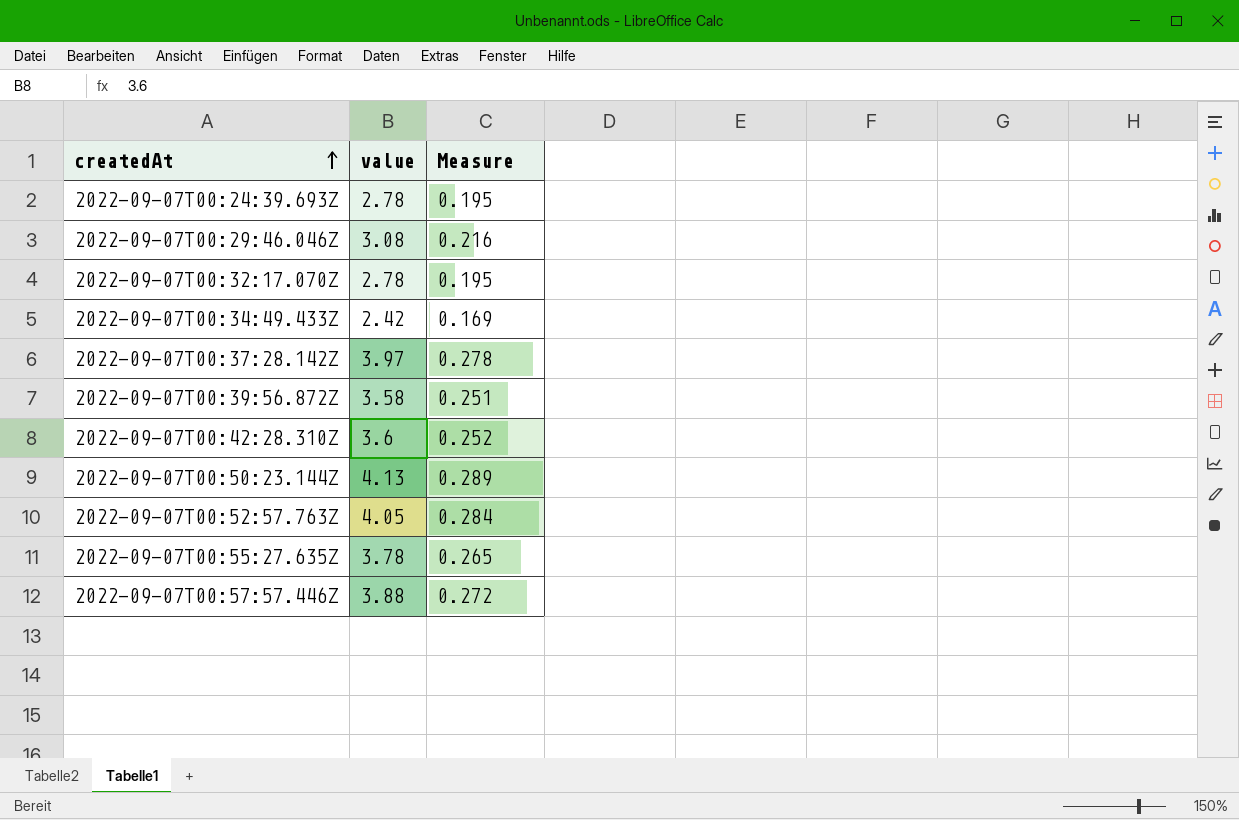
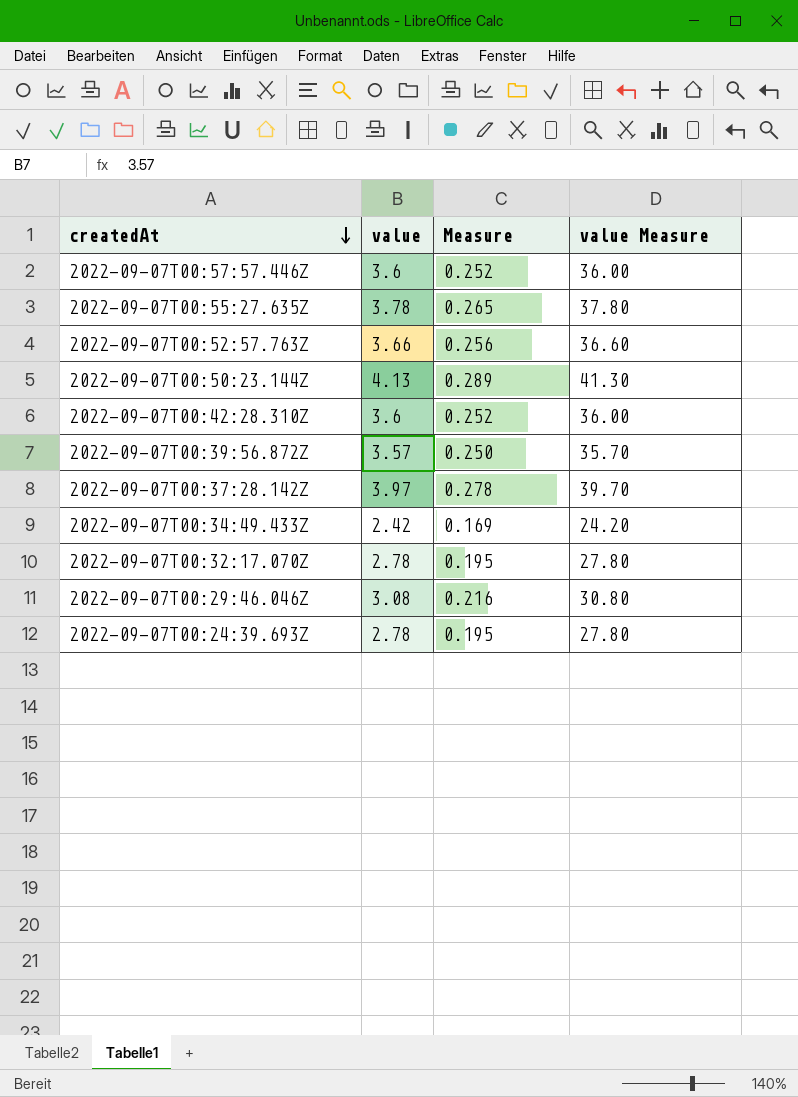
row order: createdAt ascending -> createdAt descending
column value Measure | formula: none -> [value] * 10
2022-09-07T00:57:57.446Z | value: 3.88 -> 3.6
2022-09-07T00:57:57.446Z | Measure: 0.272 -> 0.252
2022-09-07T00:52:57.763Z | value: 4.05 -> 3.66
2022-09-07T00:52:57.763Z | Measure: 0.284 -> 0.256
2022-09-07T00:39:56.872Z | value: 3.58 -> 3.57
2022-09-07T00:39:56.872Z | Measure: 0.251 -> 0.250

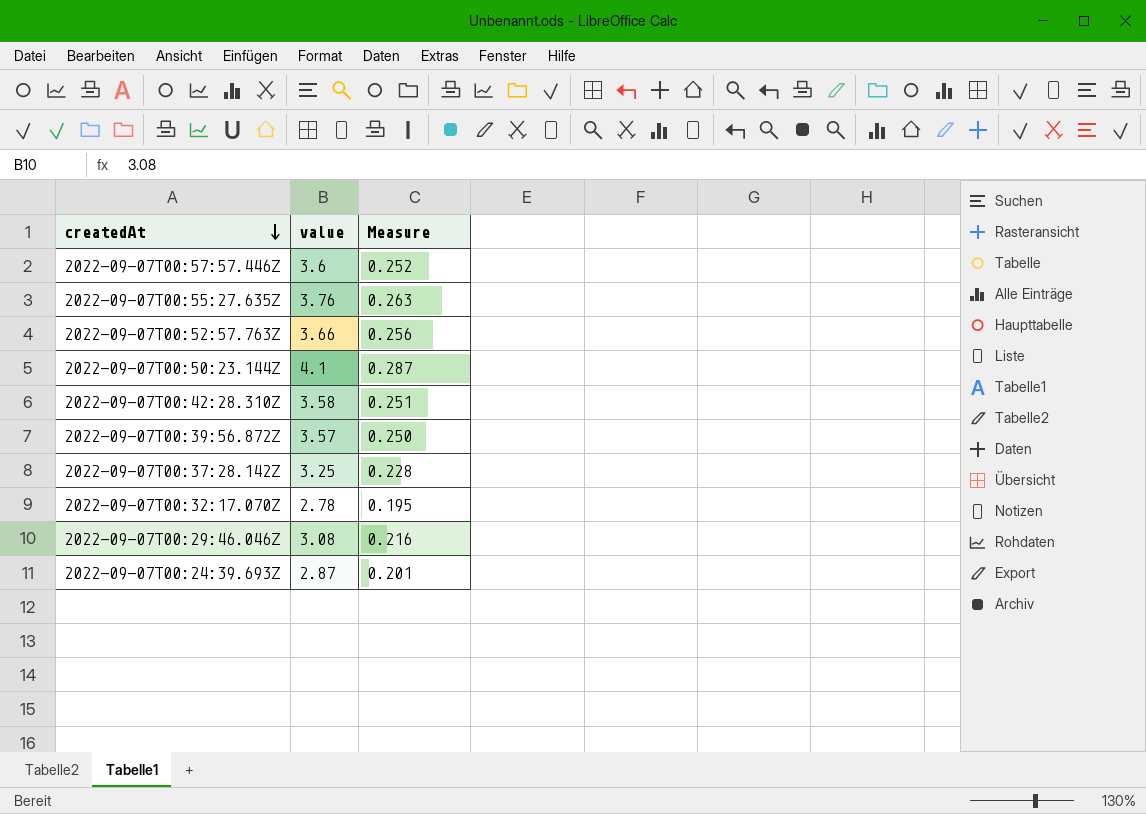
column value Measure | formula: [value] * 10 -> none
row 2022-09-07T00:34:49.433Z: 2.42 | 0.169 | 24.20 -> none
2022-09-07T00:55:27.635Z | value: 3.78 -> 3.76
2022-09-07T00:55:27.635Z | Measure: 0.265 -> 0.263
2022-09-07T00:50:23.144Z | value: 4.13 -> 4.1
2022-09-07T00:50:23.144Z | Measure: 0.289 -> 0.287
2022-09-07T00:42:28.310Z | value: 3.6 -> 3.58
2022-09-07T00:42:28.310Z | Measure: 0.252 -> 0.251
2022-09-07T00:37:28.142Z | value: 3.97 -> 3.25
2022-09-07T00:37:28.142Z | Measure: 0.278 -> 0.228
2022-09-07T00:24:39.693Z | value: 2.78 -> 2.87
2022-09-07T00:24:39.693Z | Measure: 0.195 -> 0.201

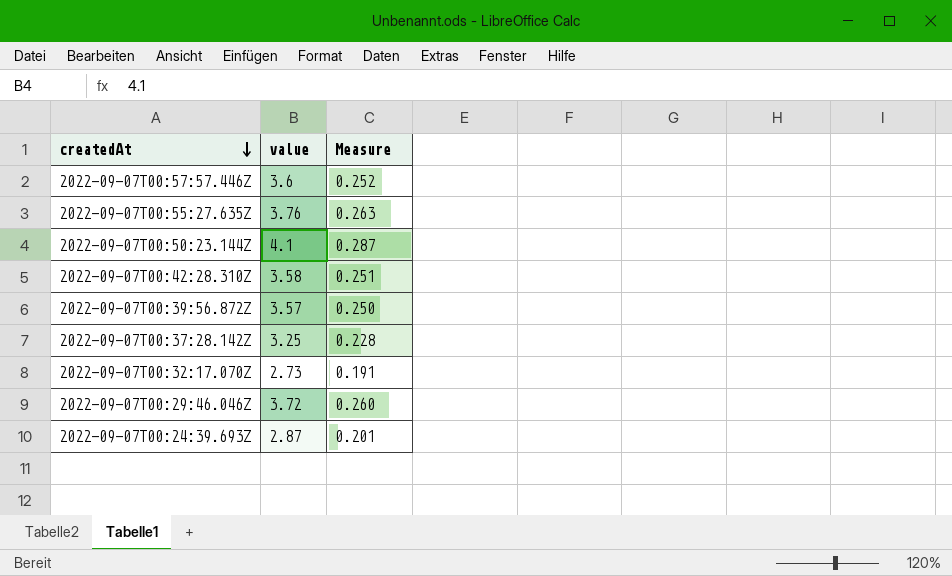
row 2022-09-07T00:52:57.763Z: 3.66 | 0.256 -> none
2022-09-07T00:32:17.070Z | value: 2.78 -> 2.73
2022-09-07T00:32:17.070Z | Measure: 0.195 -> 0.191
2022-09-07T00:29:46.046Z | value: 3.08 -> 3.72
2022-09-07T00:29:46.046Z | Measure: 0.216 -> 0.260

